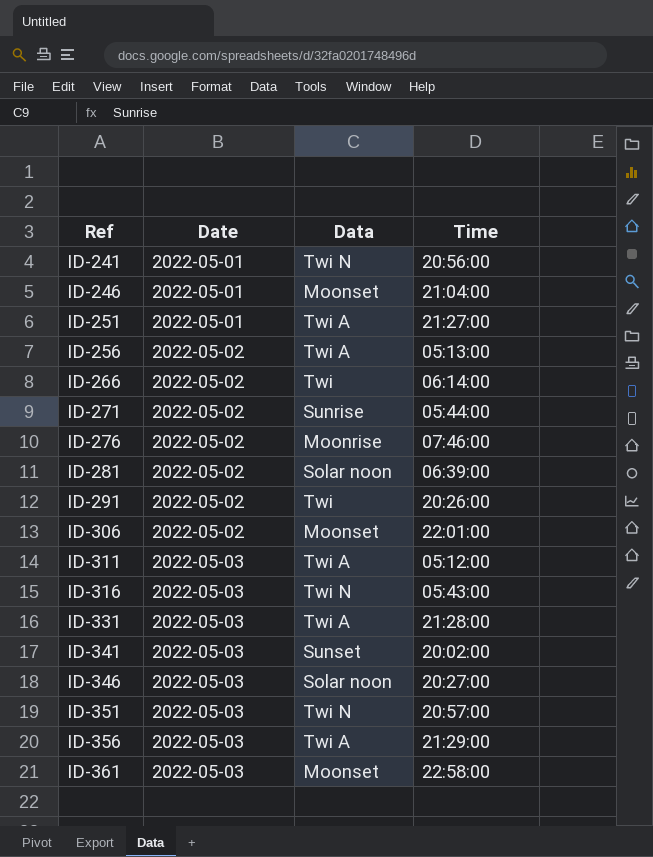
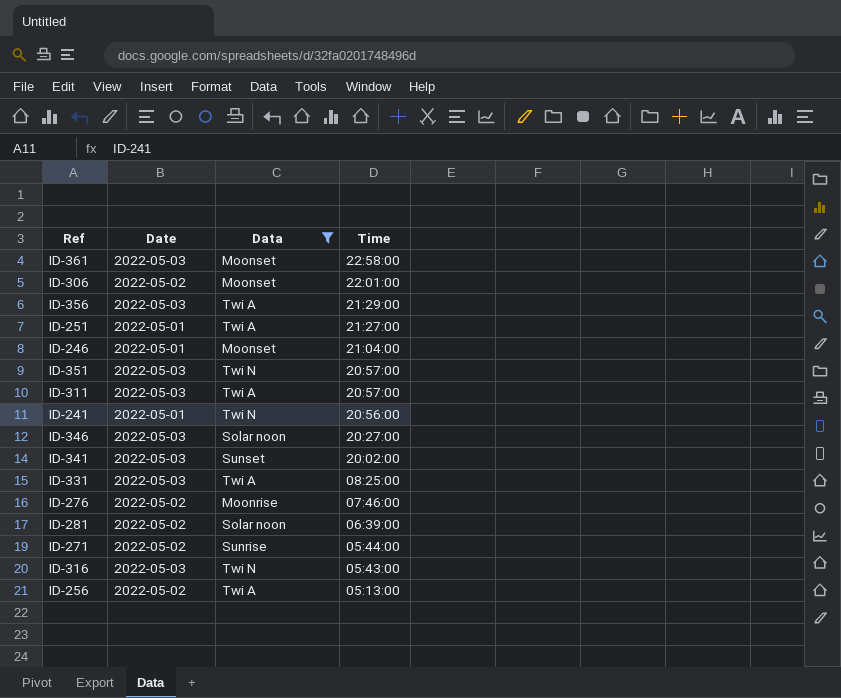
filter: none -> Data != Twi
row order: Ref ascending -> Time descending
ID-311 | Time: 05:12:00 -> 20:57:00
ID-331 | Time: 21:28:00 -> 08:25:00

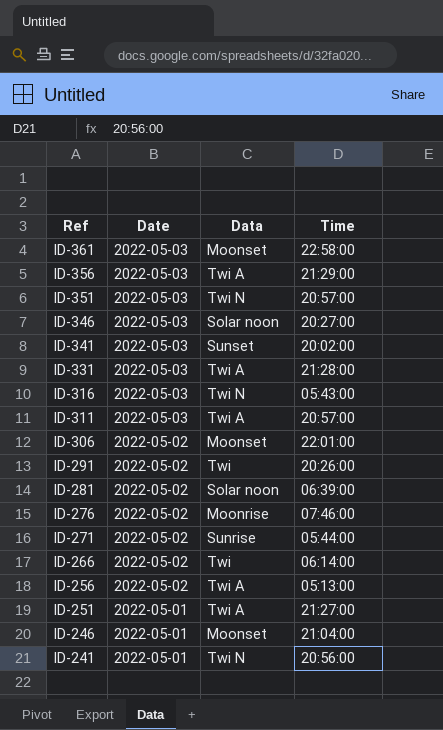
filter: Data != Twi -> none
row order: Time descending -> Ref descending
ID-331 | Time: 08:25:00 -> 21:28:00

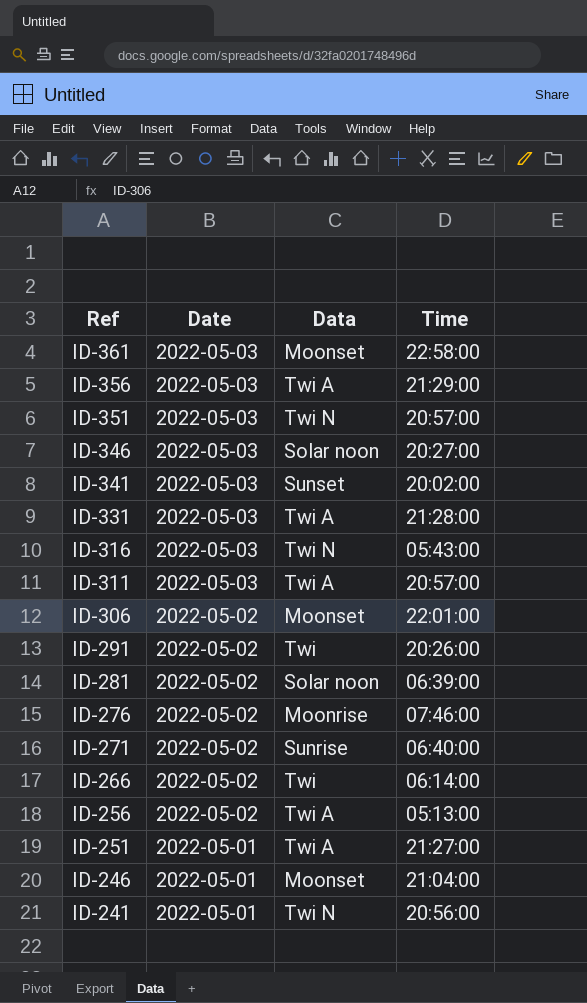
ID-271 | Time: 05:44:00 -> 06:40:00

